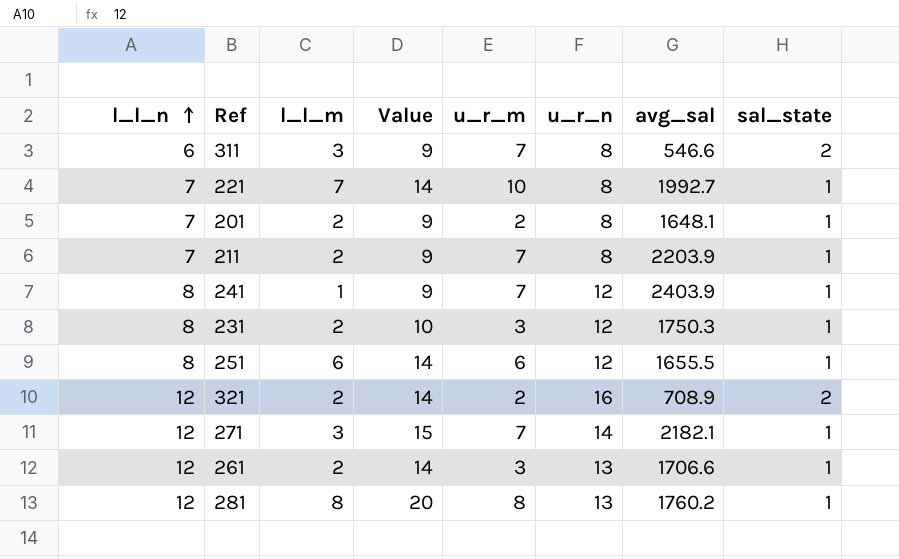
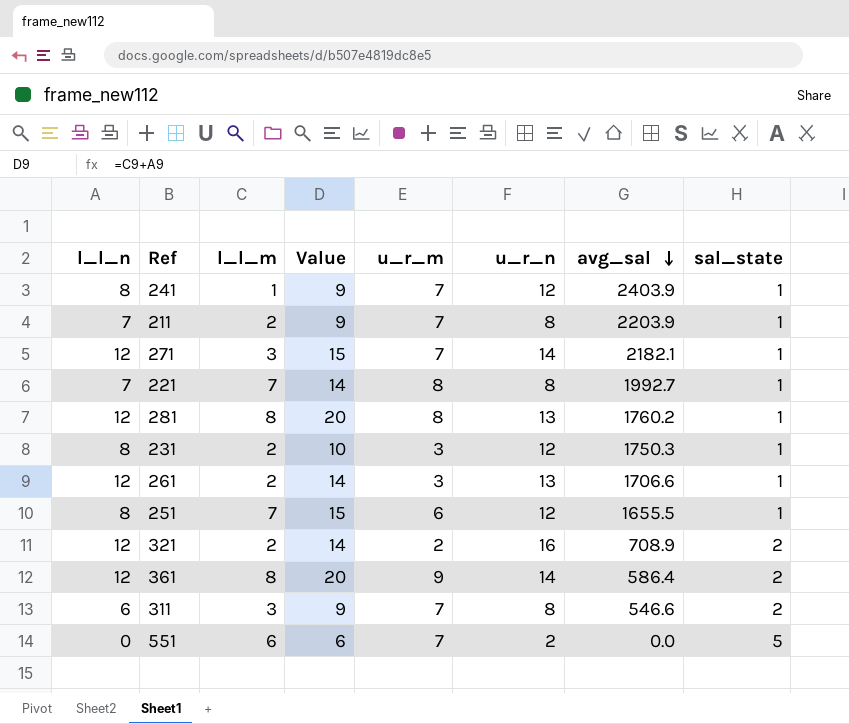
row order: l_l_n ascending -> avg_sal descending
row 201: 7 | 2 | 9 | 2 | 8 | 1648.1 | 1 -> none
221 | u_r_m: 10 -> 8
251 | l_l_m: 6 -> 7
251 | Value: 14 -> 15
row 361: none -> 12 | 8 | 20 | 9 | 14 | 586.4 | 2
row 551: none -> 0 | 6 | 6 | 7 | 2 | 0.0 | 5

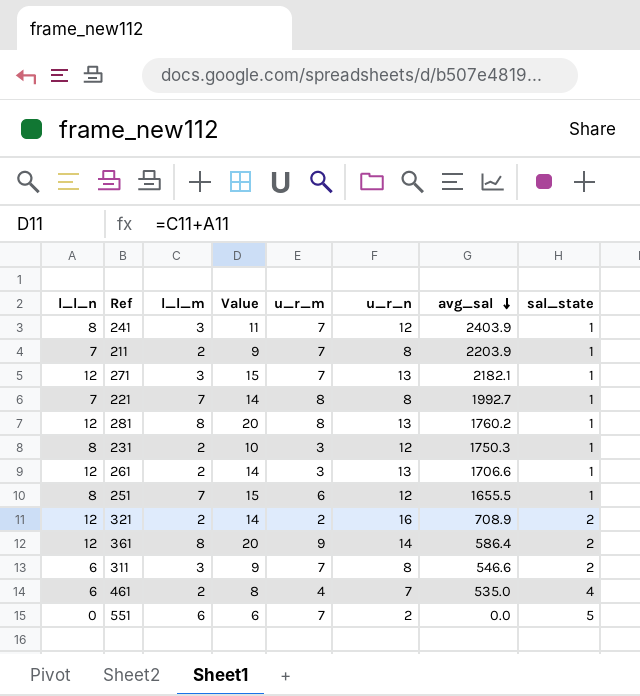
241 | l_l_m: 1 -> 3
241 | Value: 9 -> 11
271 | u_r_n: 14 -> 13
row 461: none -> 6 | 2 | 8 | 4 | 7 | 535.0 | 4

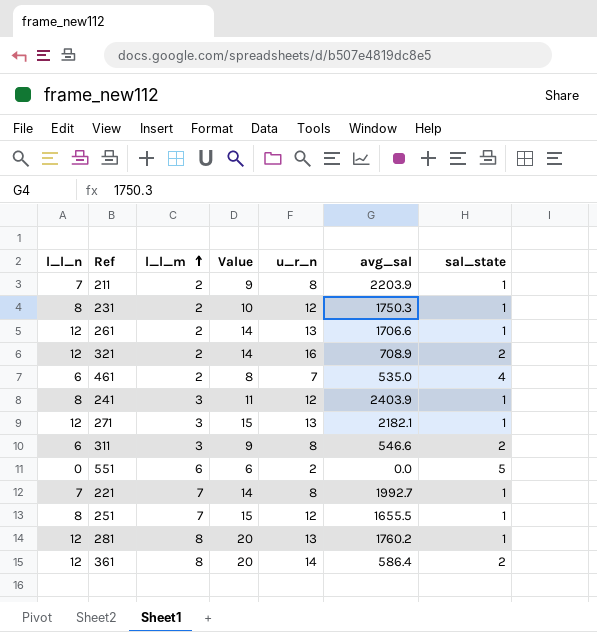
row order: avg_sal descending -> l_l_m ascending
column u_r_m | position: 5 -> none

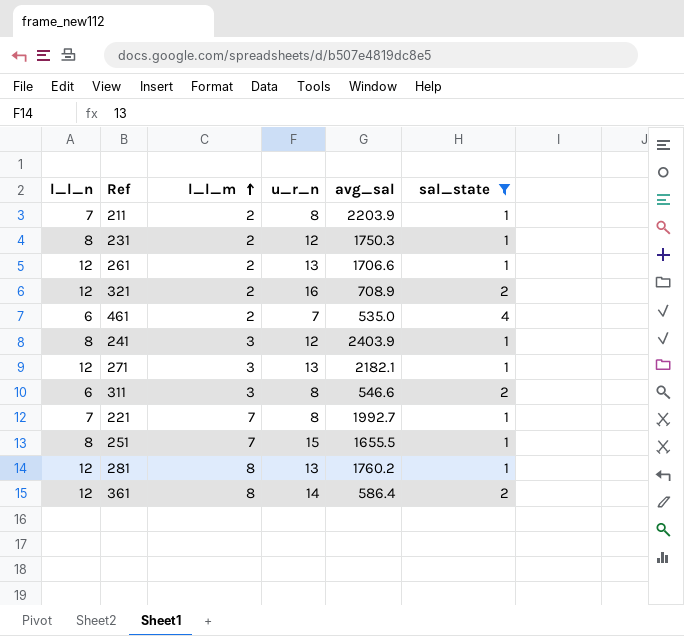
filter: none -> sal_state != 5
column Value | formula: [l_l_n] + [l_l_m] -> none
251 | u_r_n: 12 -> 15

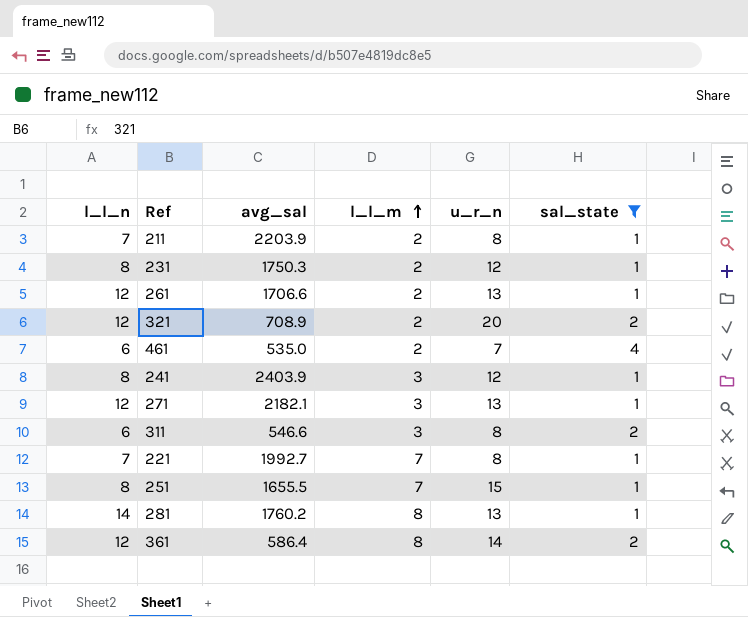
column avg_sal | position: 5 -> 3
321 | u_r_n: 16 -> 20
281 | l_l_n: 12 -> 14

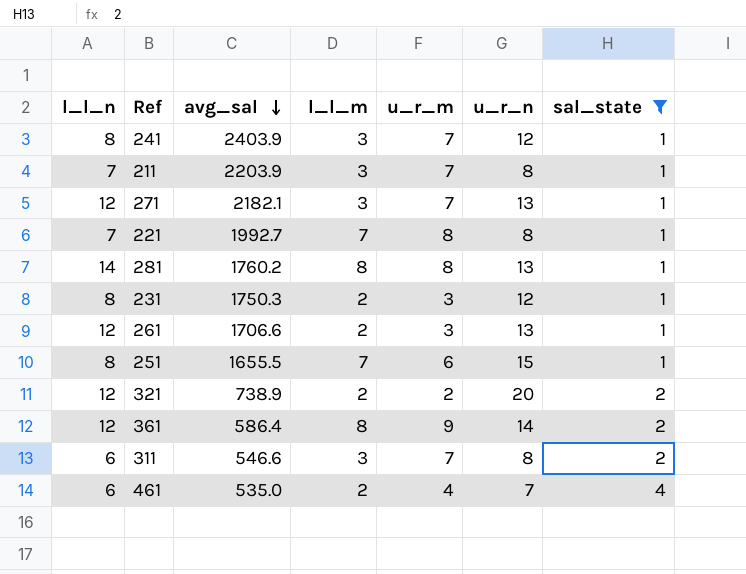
row order: l_l_m ascending -> avg_sal descending
column u_r_m | position: none -> 5
211 | l_l_m: 2 -> 3
321 | avg_sal: 708.9 -> 738.9

